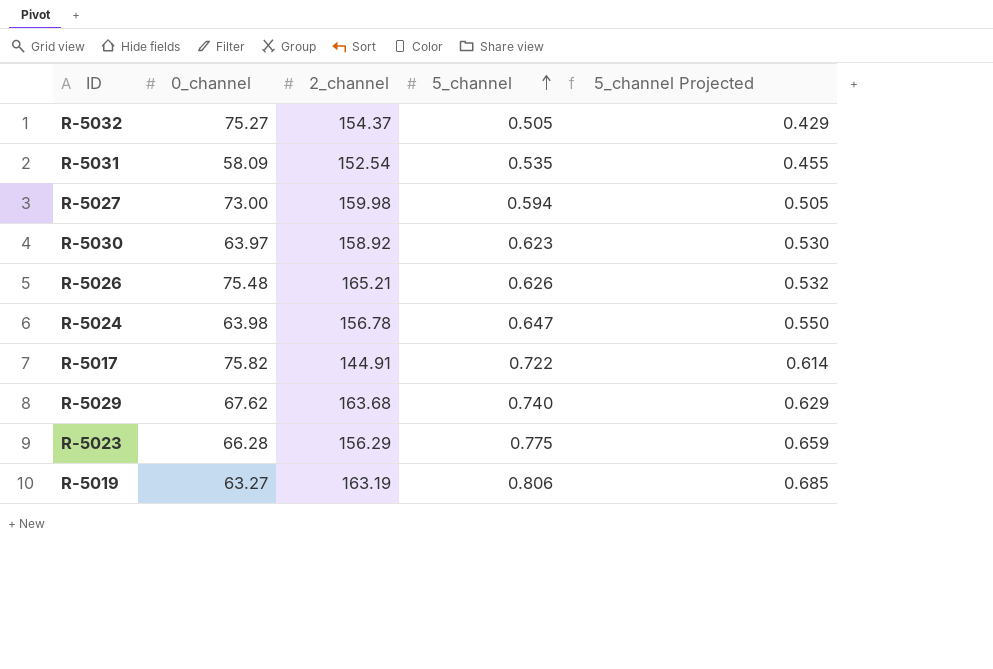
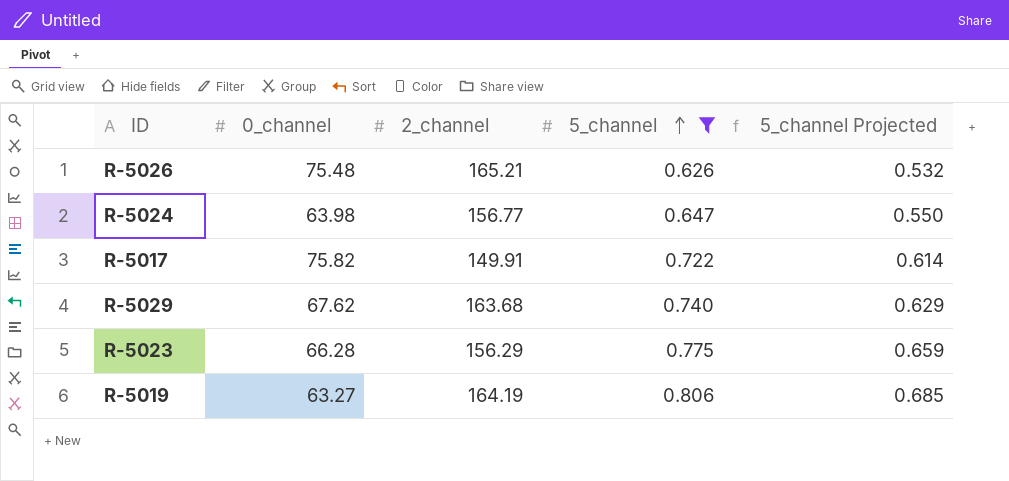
filter: none -> 5_channel >= 0.626
R-5024 | 2_channel: 156.78 -> 156.77
R-5017 | 2_channel: 144.91 -> 149.91
R-5019 | 2_channel: 163.19 -> 164.19

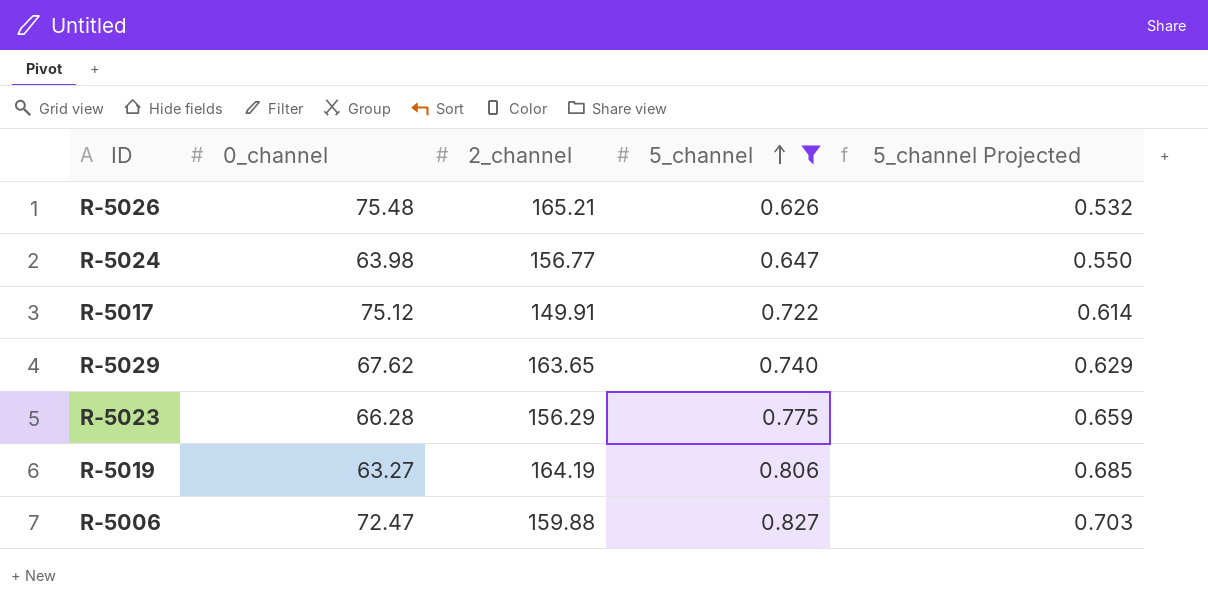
R-5017 | 0_channel: 75.82 -> 75.12
R-5029 | 2_channel: 163.68 -> 163.65
row R-5006: none -> 72.47 | 159.88 | 0.827 | 0.703

